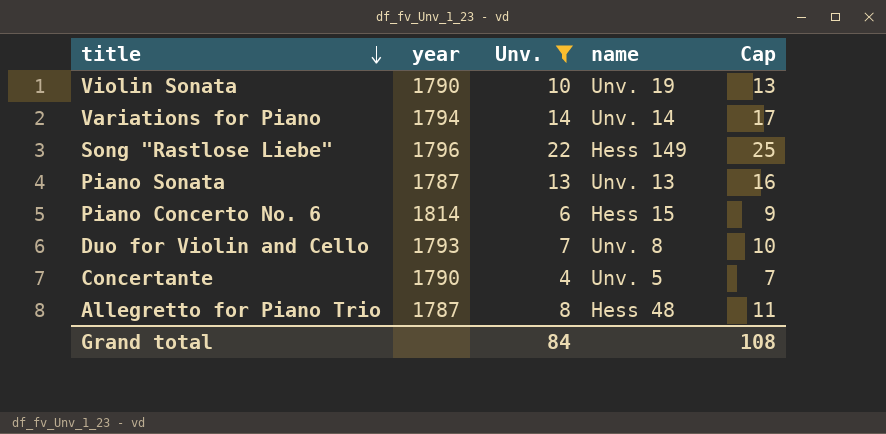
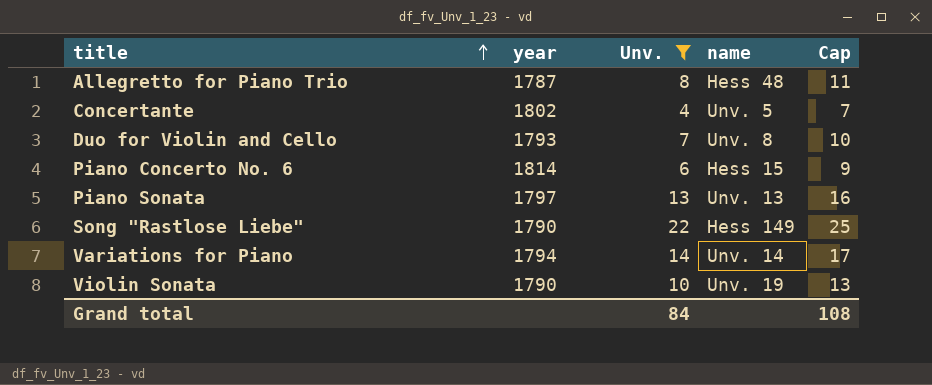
row order: title descending -> title ascending
Concertante | year: 1790 -> 1802
Piano Sonata | year: 1787 -> 1797
Song "Rastlose Liebe" | year: 1796 -> 1790

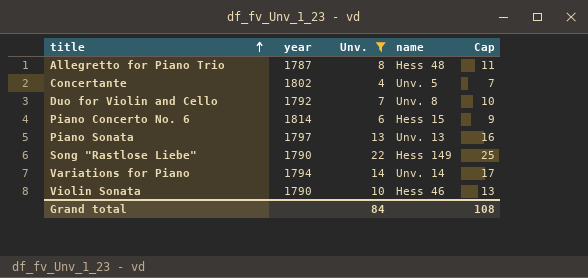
Duo for Violin and Cello | year: 1793 -> 1792
Violin Sonata | name: Unv. 19 -> Hess 46

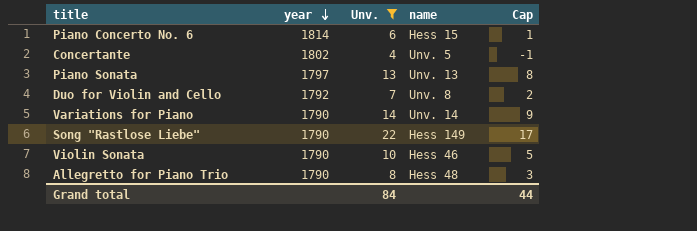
row order: title ascending -> year descending
column Cap | formula: [Unv.] + 3 -> [Unv.] - 5
Variations for Piano | year: 1794 -> 1790
Allegretto for Piano Trio | year: 1787 -> 1790
Grand total | Cap: 108 -> 44

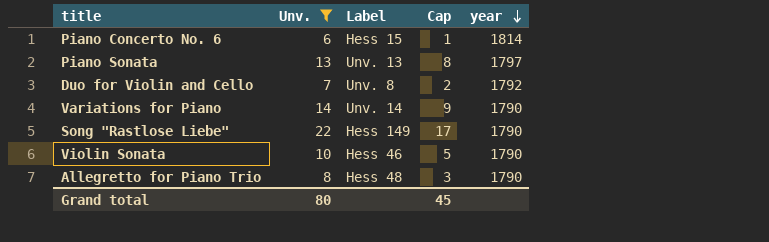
column name: name -> Label
column year | position: 2 -> 5
row Concertante: 1802 | 4 | Unv. 5 | -1 -> none
Grand total | Unv.: 84 -> 80
Grand total | Cap: 44 -> 45

